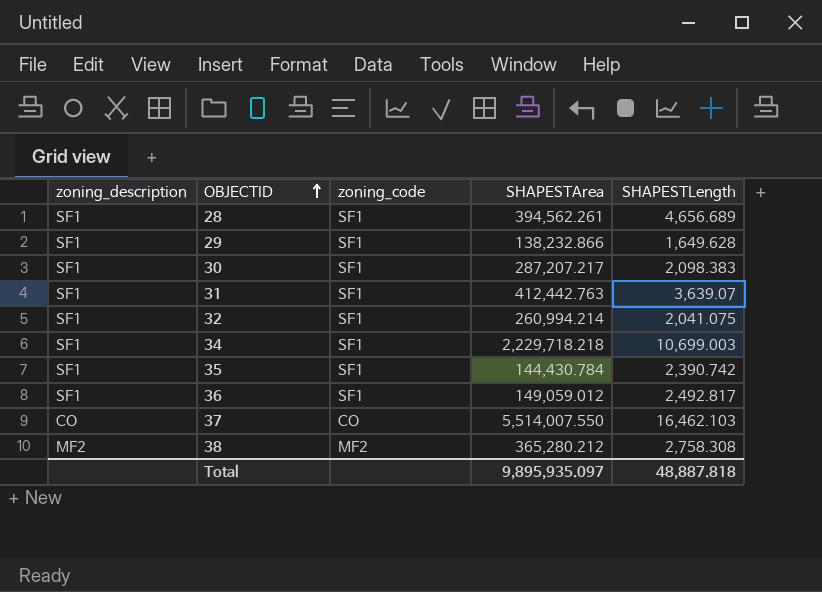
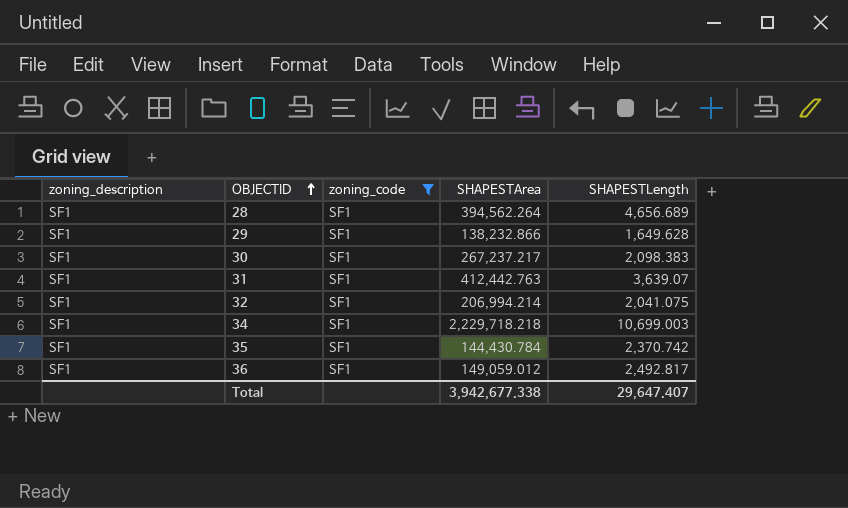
filter: none -> zoning_code = SF1
28 | SHAPESTArea: 394,562.261 -> 394,562.264
30 | SHAPESTArea: 287,207.217 -> 267,237.217
32 | SHAPESTArea: 260,994.214 -> 206,994.214
35 | SHAPESTLength: 2,390.742 -> 2,370.742
Total | SHAPESTArea: 9,895,935.097 -> 3,942,677.338
Total | SHAPESTLength: 48,887.818 -> 29,647.407

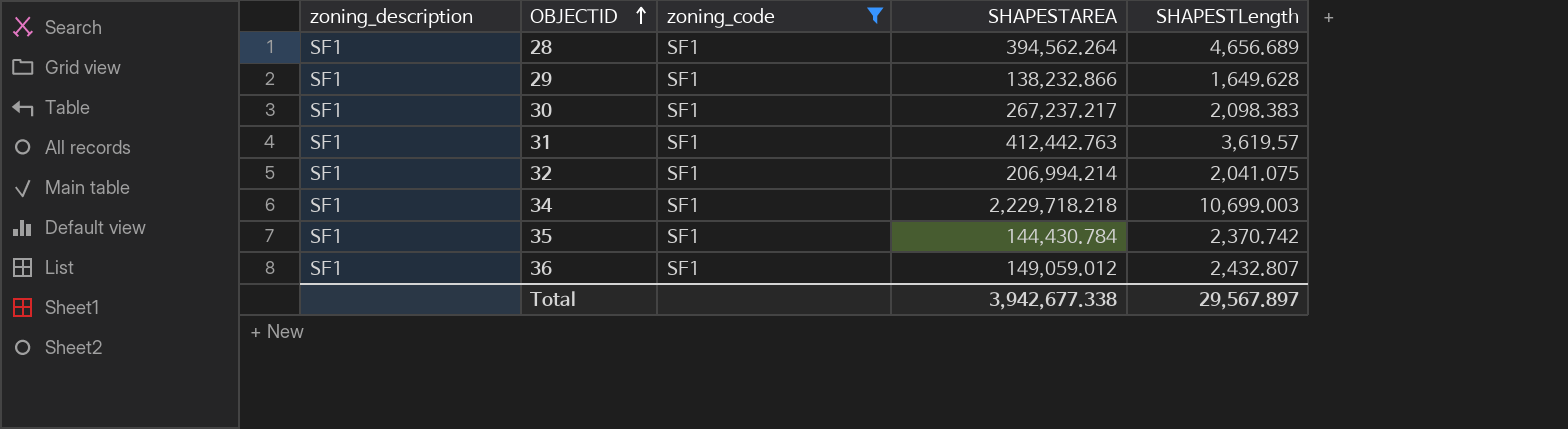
column name: SHAPESTArea -> SHAPESTAREA
31 | SHAPESTLength: 3,639.07 -> 3,619.57
36 | SHAPESTLength: 2,492.817 -> 2,432.807
Total | SHAPESTLength: 29,647.407 -> 29,567.897

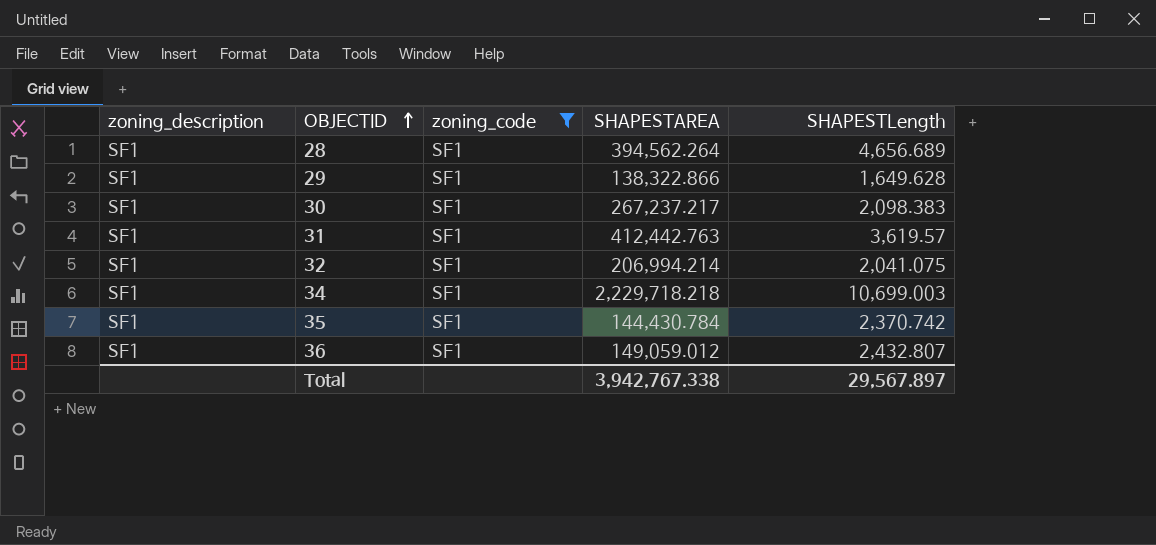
29 | SHAPESTAREA: 138,232.866 -> 138,322.866
Total | SHAPESTAREA: 3,942,677.338 -> 3,942,767.338

